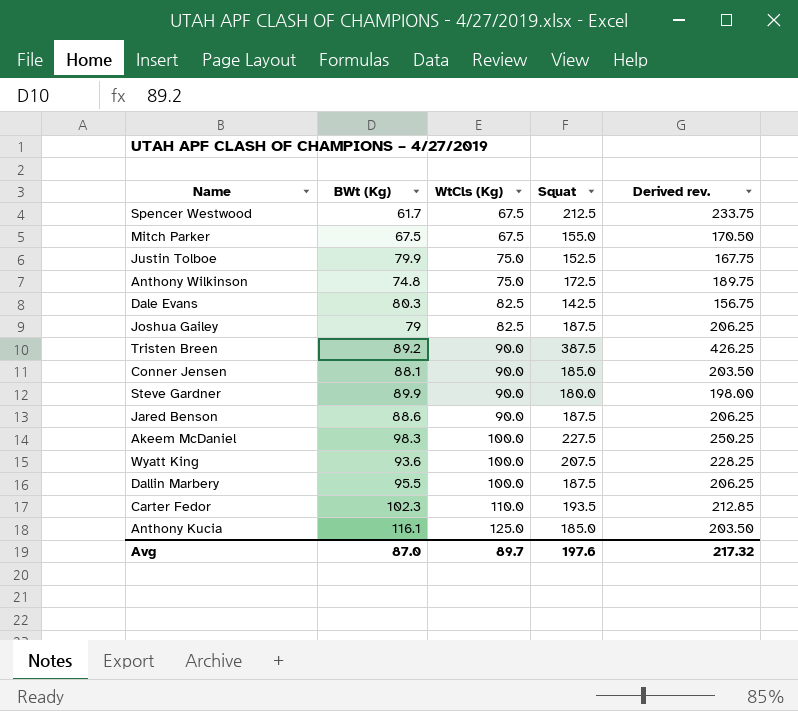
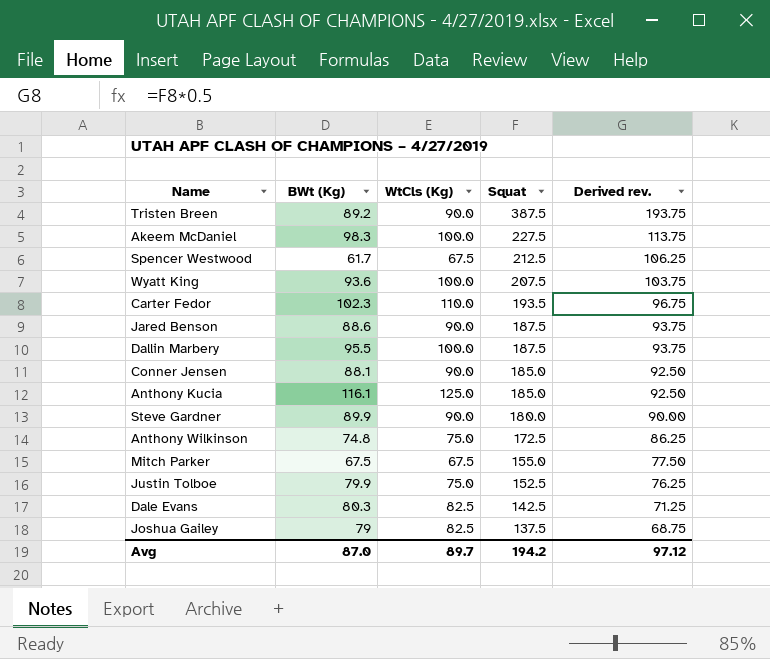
row order: WtCls (Kg) ascending -> Squat descending
column Derived rev. | formula: [Squat] * 1.1 -> [Squat] * 0.5
Joshua Gailey | Squat: 187.5 -> 137.5
Avg | Squat: 197.6 -> 194.2
Avg | Derived rev.: 217.32 -> 97.12

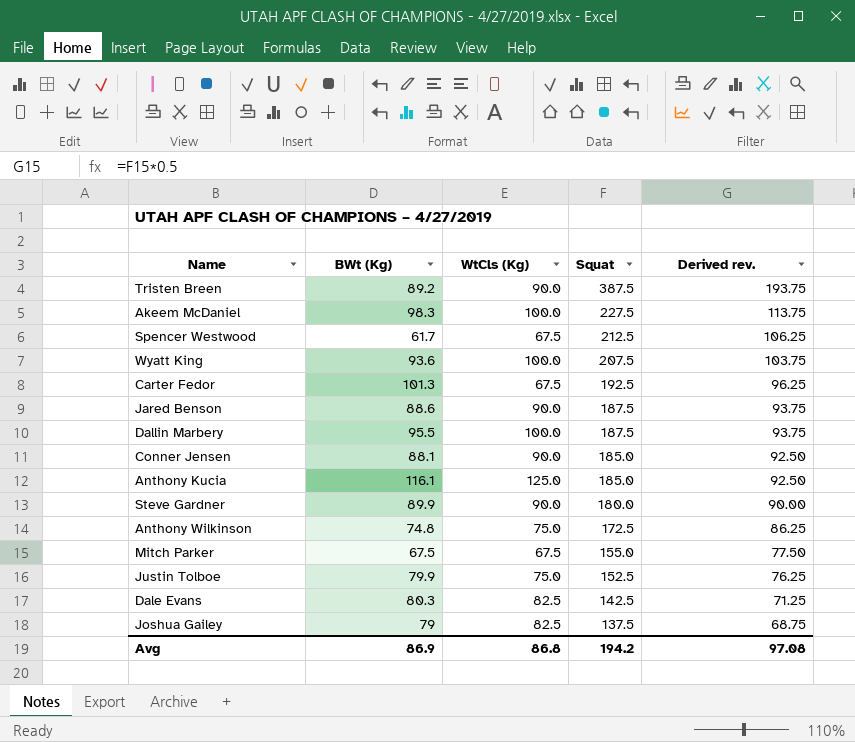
Carter Fedor | BWt (Kg): 102.3 -> 101.3
Carter Fedor | WtCls (Kg): 110.0 -> 67.5
Carter Fedor | Squat: 193.5 -> 192.5
Carter Fedor | Derived rev.: 96.75 -> 96.25
Avg | BWt (Kg): 87.0 -> 86.9
Avg | WtCls (Kg): 89.7 -> 86.8
Avg | Derived rev.: 97.12 -> 97.08

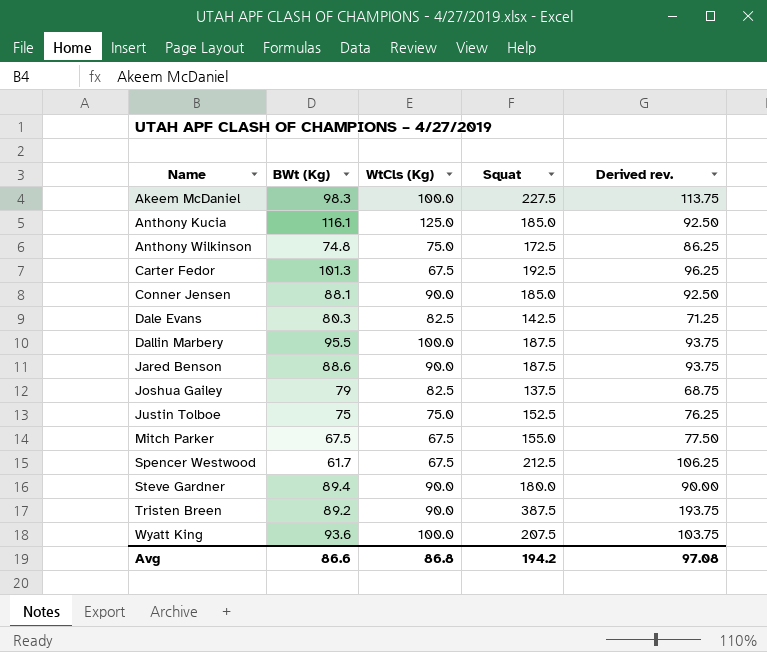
row order: Squat descending -> Name ascending
Justin Tolboe | BWt (Kg): 79.9 -> 75
Steve Gardner | BWt (Kg): 89.9 -> 89.4
Avg | BWt (Kg): 86.9 -> 86.6

